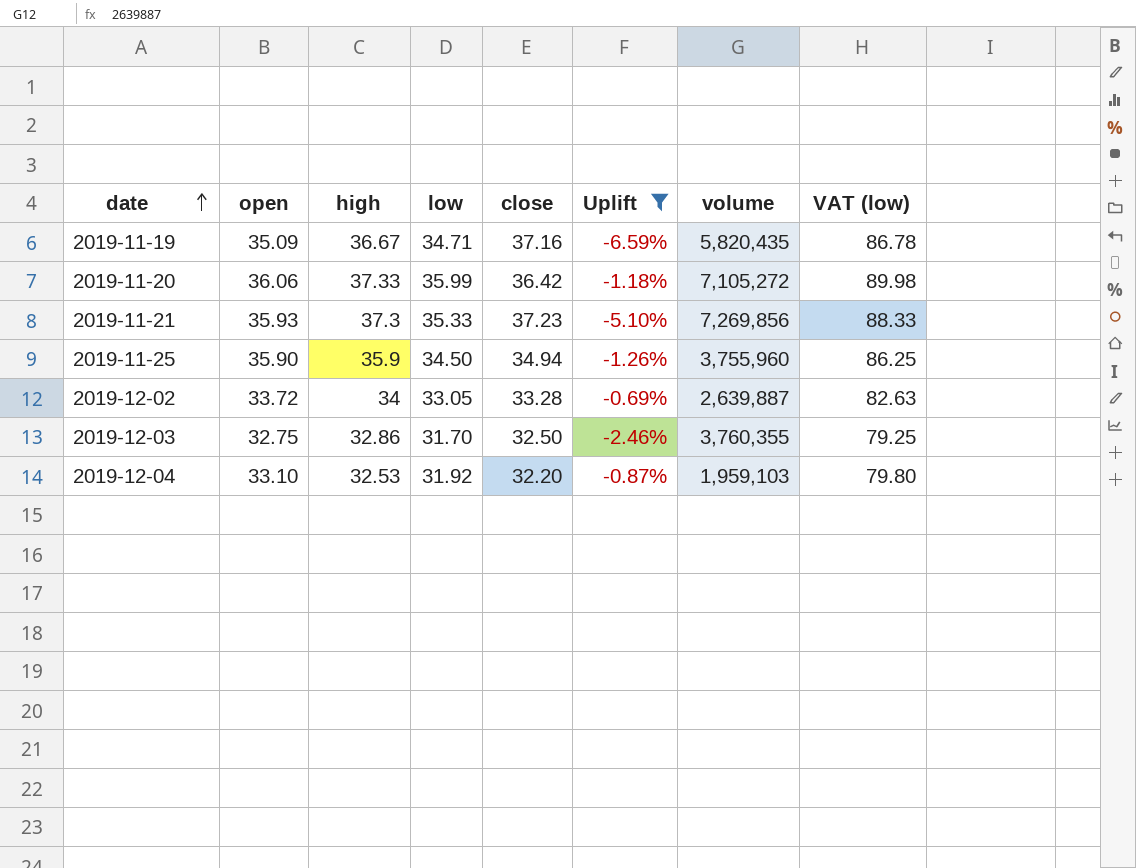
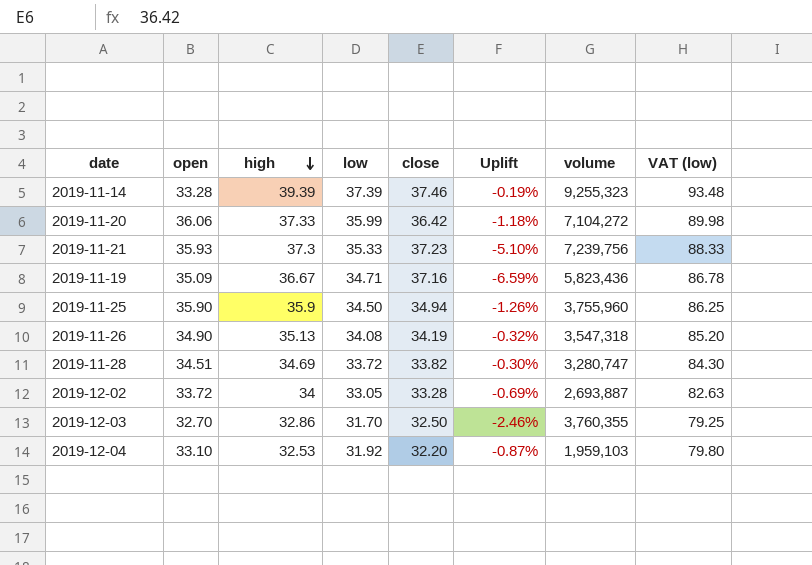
filter: Uplift <= -0.69% -> none
row order: date ascending -> high descending
2019-11-20 | volume: 7,105,272 -> 7,104,272
2019-11-21 | volume: 7,269,856 -> 7,239,756
2019-11-19 | volume: 5,820,435 -> 5,823,436
2019-12-02 | volume: 2,639,887 -> 2,693,887
2019-12-03 | open: 32.75 -> 32.70

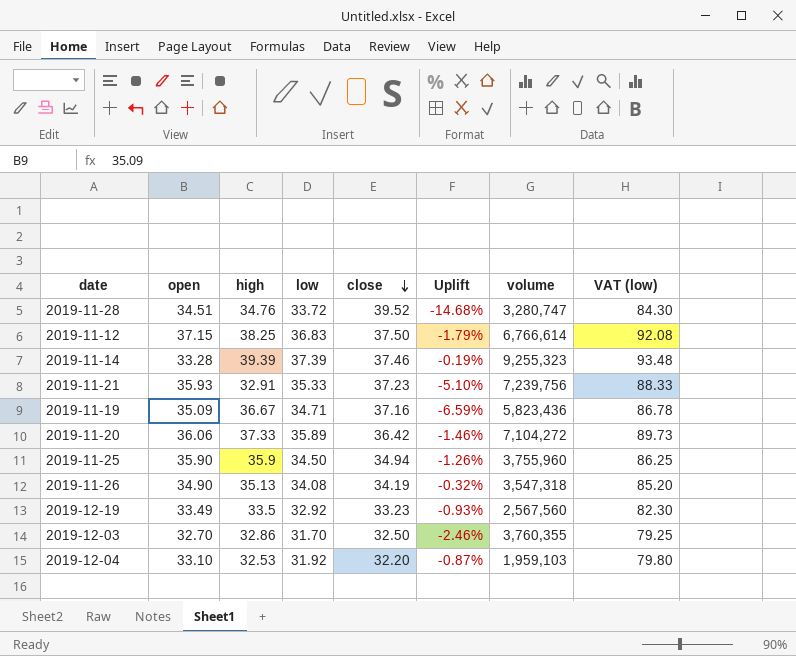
row order: high descending -> close descending
row 2019-12-02: 33.72 | 34 | 33.05 | 33.28 | -0.69% | 2,693,887 | 82.63 -> none
2019-11-28 | high: 34.69 -> 34.76
2019-11-28 | close: 33.82 -> 39.52
2019-11-28 | Uplift: -0.30% -> -14.68%
row 2019-11-12: none -> 37.15 | 38.25 | 36.83 | 37.50 | -1.79% | 6,766,614 | 92.08
2019-11-21 | high: 37.3 -> 32.91
2019-11-20 | low: 35.99 -> 35.89
2019-11-20 | Uplift: -1.18% -> -1.46%
2019-11-20 | VAT (low): 89.98 -> 89.73
row 2019-12-19: none -> 33.49 | 33.5 | 32.92 | 33.23 | -0.93% | 2,567,560 | 82.30

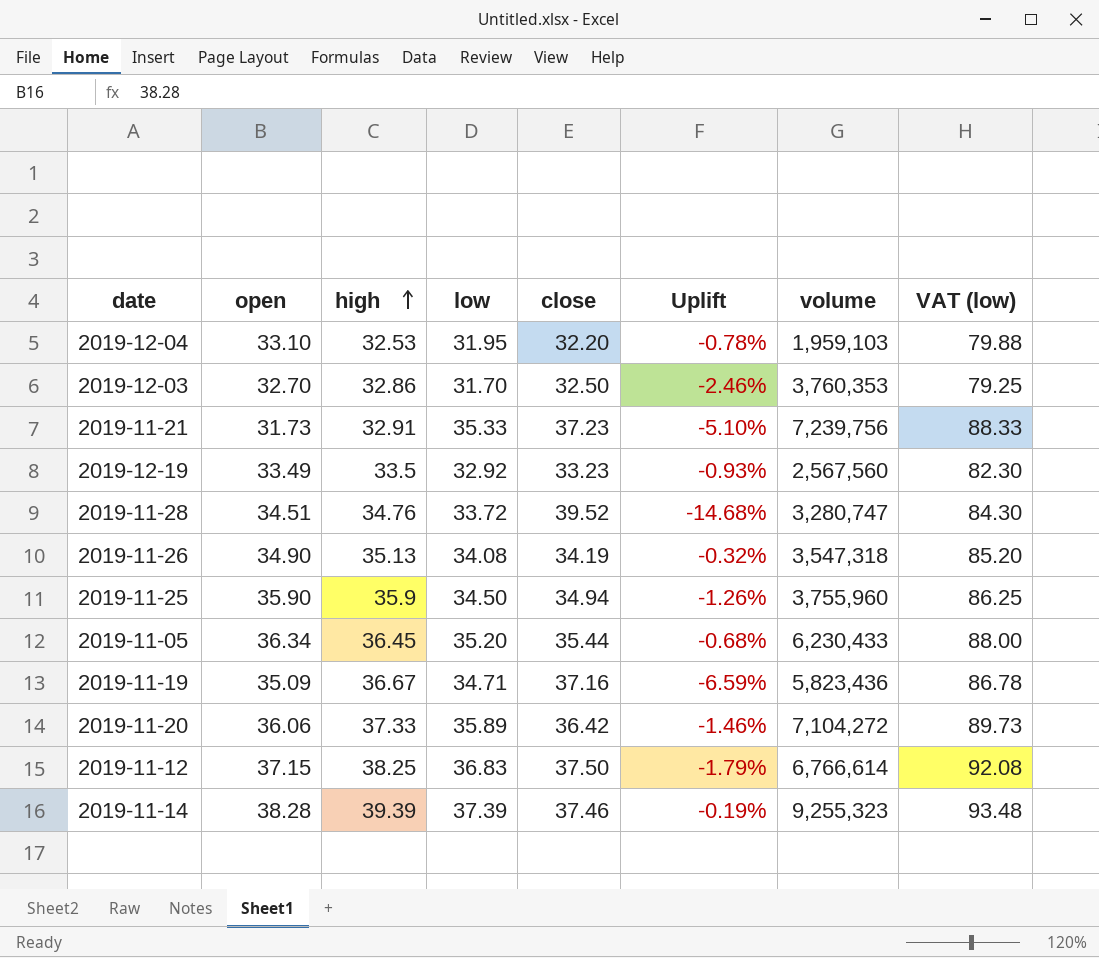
row order: close descending -> high ascending
2019-12-04 | low: 31.92 -> 31.95
2019-12-04 | Uplift: -0.87% -> -0.78%
2019-12-04 | VAT (low): 79.80 -> 79.88
2019-12-03 | volume: 3,760,355 -> 3,760,353
2019-11-21 | open: 35.93 -> 31.73
row 2019-11-05: none -> 36.34 | 36.45 | 35.20 | 35.44 | -0.68% | 6,230,433 | 88.00
2019-11-14 | open: 33.28 -> 38.28

